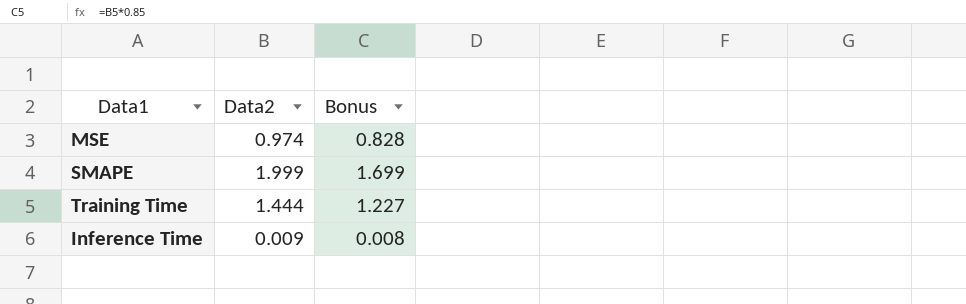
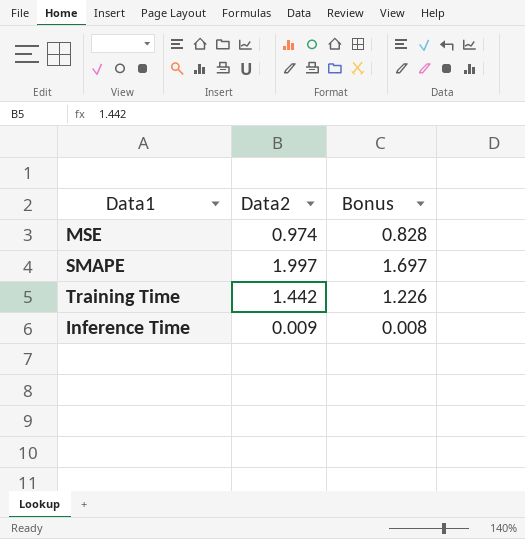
SMAPE | Data2: 1.999 -> 1.997
SMAPE | Bonus: 1.699 -> 1.697
Training Time | Data2: 1.444 -> 1.442
Training Time | Bonus: 1.227 -> 1.226

